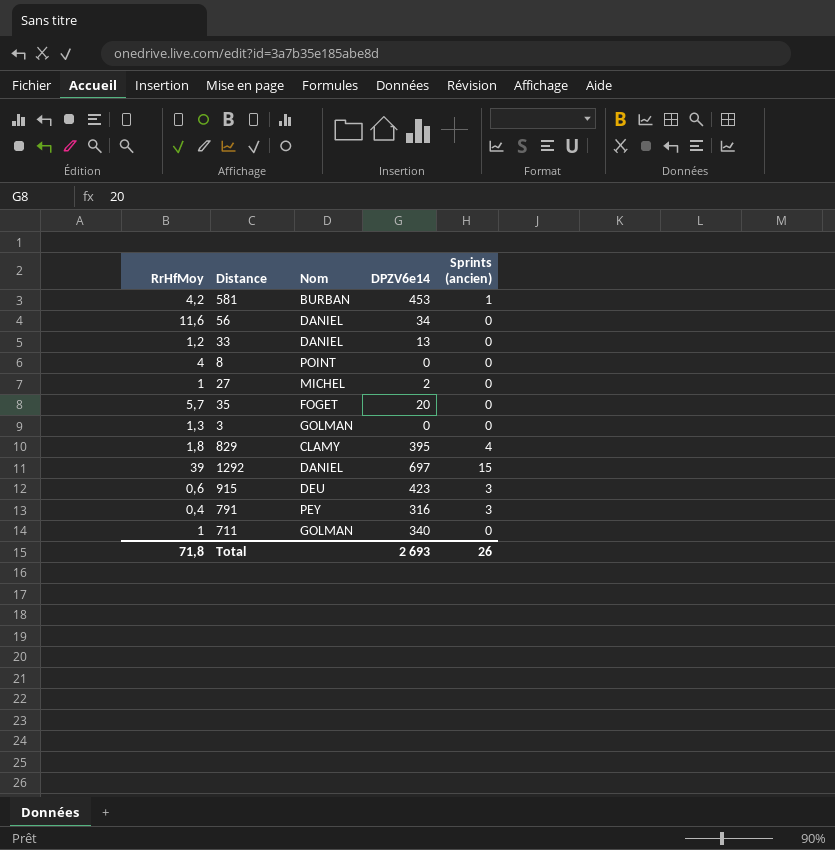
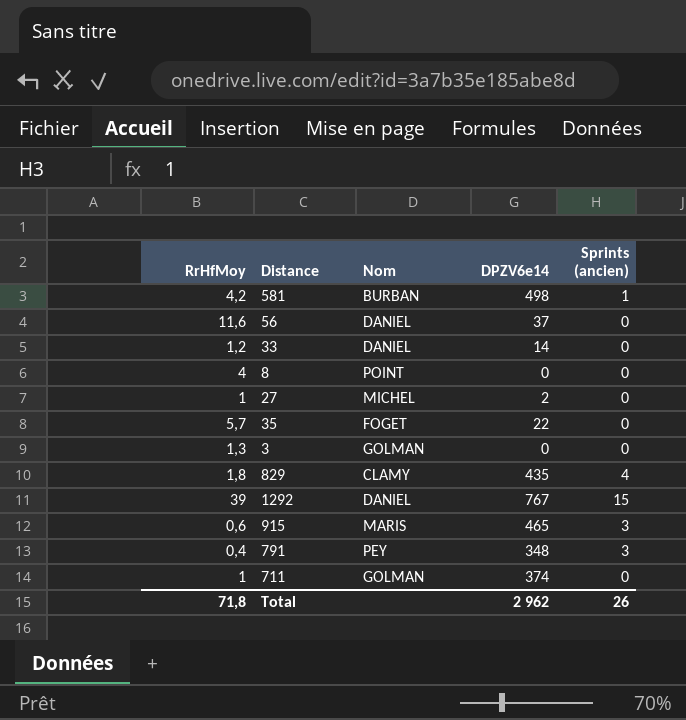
581 | DPZV6e14: 453 -> 498
56 | DPZV6e14: 34 -> 37
33 | DPZV6e14: 13 -> 14
35 | DPZV6e14: 20 -> 22
829 | DPZV6e14: 395 -> 435
1292 | DPZV6e14: 697 -> 767
915 | Nom: DEU -> MARIS
915 | DPZV6e14: 423 -> 465
791 | DPZV6e14: 316 -> 348
711 | DPZV6e14: 340 -> 374
Total | DPZV6e14: 2 693 -> 2 962

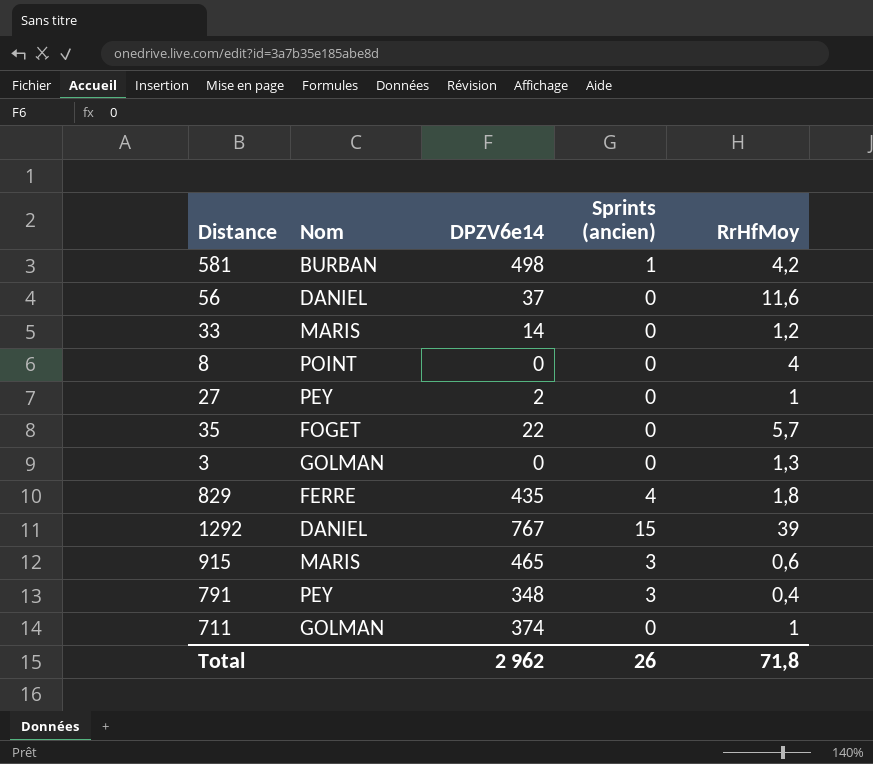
column RrHfMoy | position: 1 -> 5
33 | Nom: DANIEL -> MARIS
27 | Nom: MICHEL -> PEY
829 | Nom: CLAMY -> FERRE

